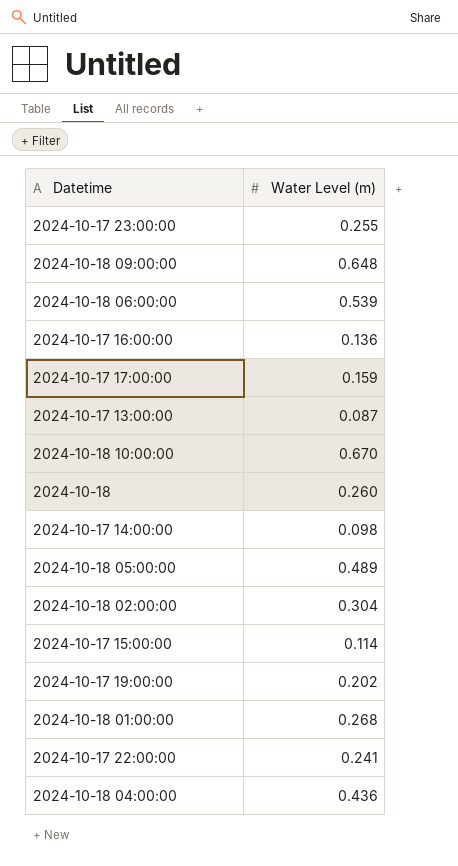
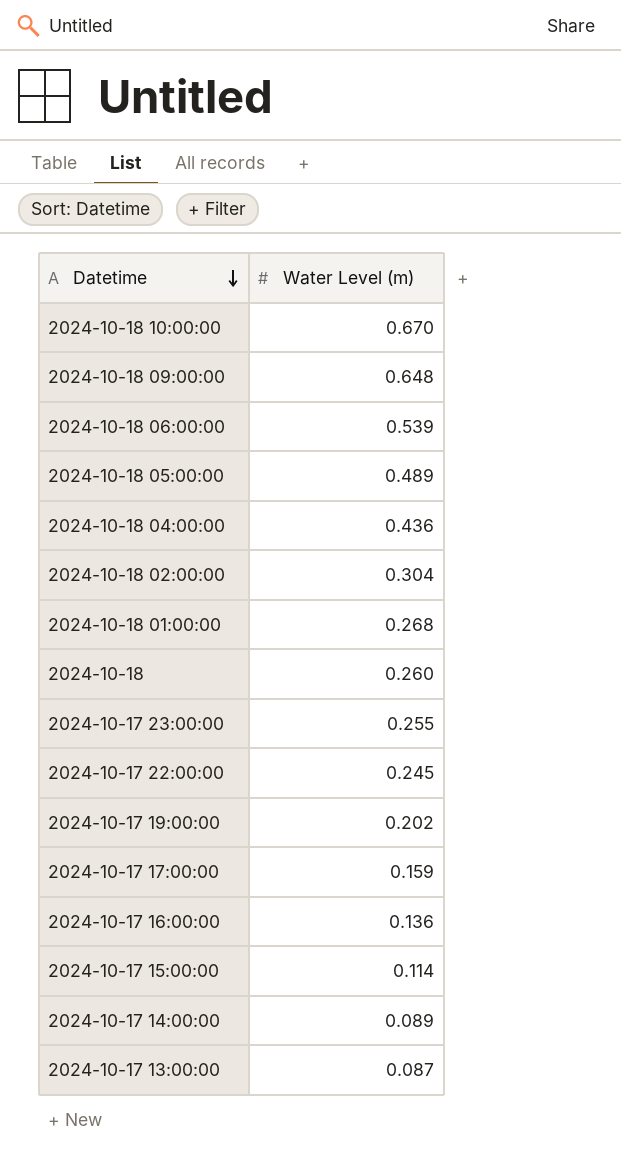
row order: none -> Datetime descending
2024-10-17 22:00:00 | Water Level (m): 0.241 -> 0.245
2024-10-17 14:00:00 | Water Level (m): 0.098 -> 0.089

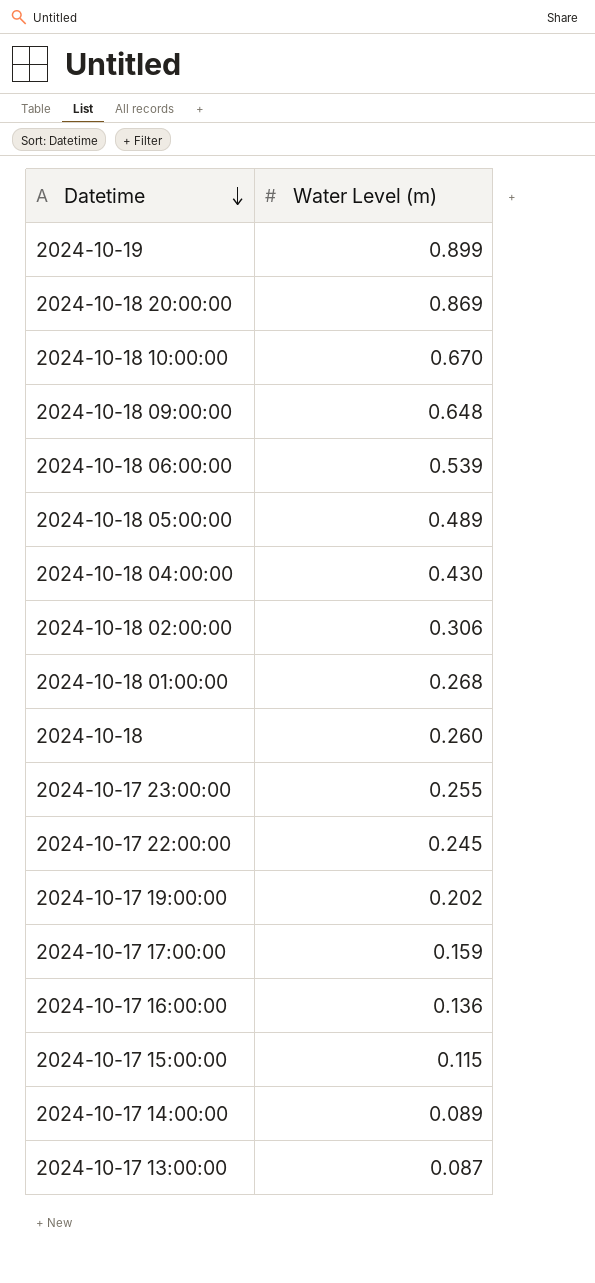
row 2024-10-19: none -> 0.899
row 2024-10-18 20:00:00: none -> 0.869
2024-10-18 04:00:00 | Water Level (m): 0.436 -> 0.430
2024-10-18 02:00:00 | Water Level (m): 0.304 -> 0.306
2024-10-17 15:00:00 | Water Level (m): 0.114 -> 0.115

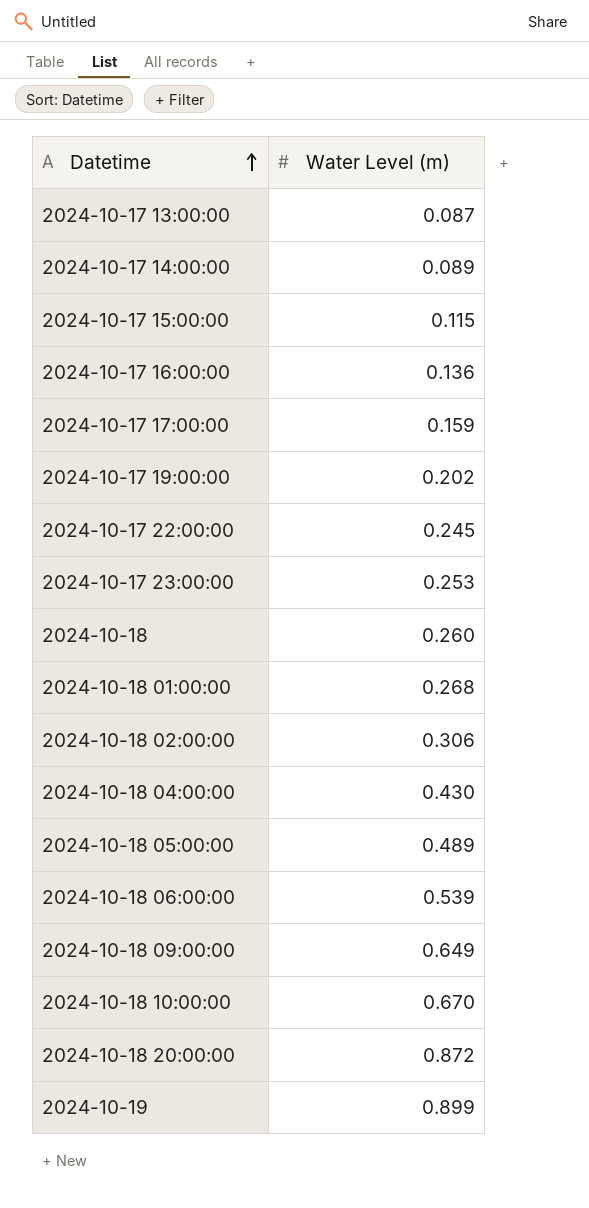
row order: Datetime descending -> Datetime ascending
2024-10-17 23:00:00 | Water Level (m): 0.255 -> 0.253
2024-10-18 09:00:00 | Water Level (m): 0.648 -> 0.649
2024-10-18 20:00:00 | Water Level (m): 0.869 -> 0.872

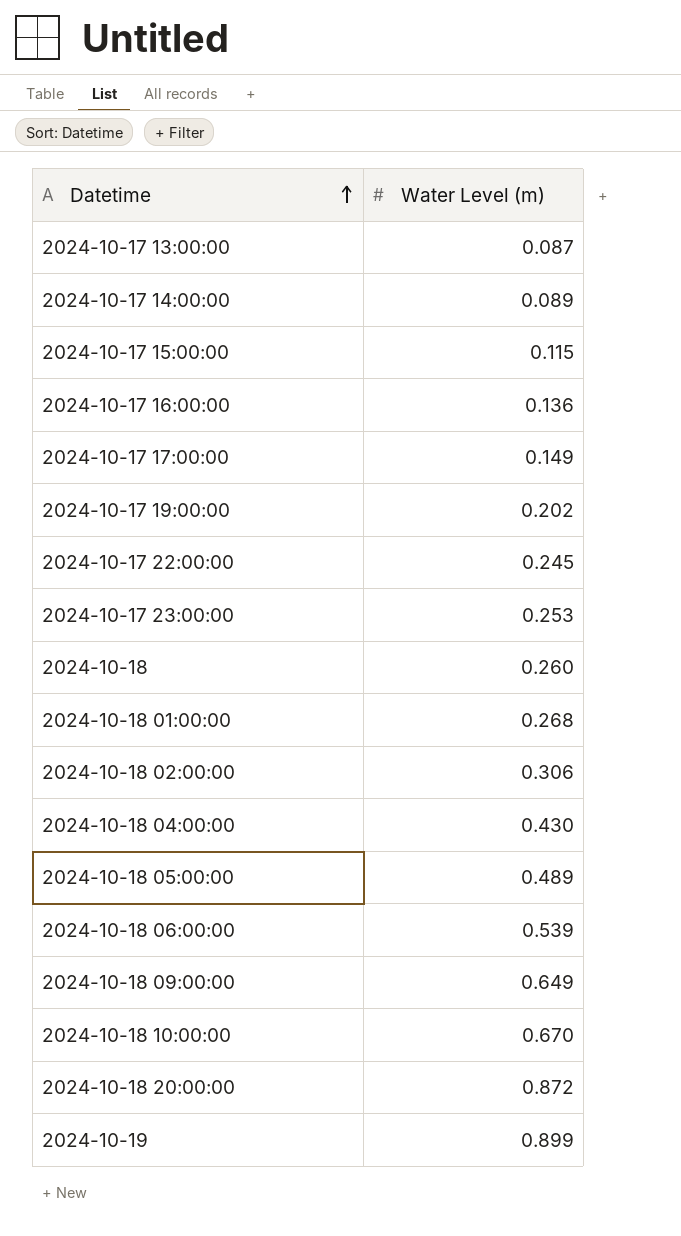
2024-10-17 17:00:00 | Water Level (m): 0.159 -> 0.149

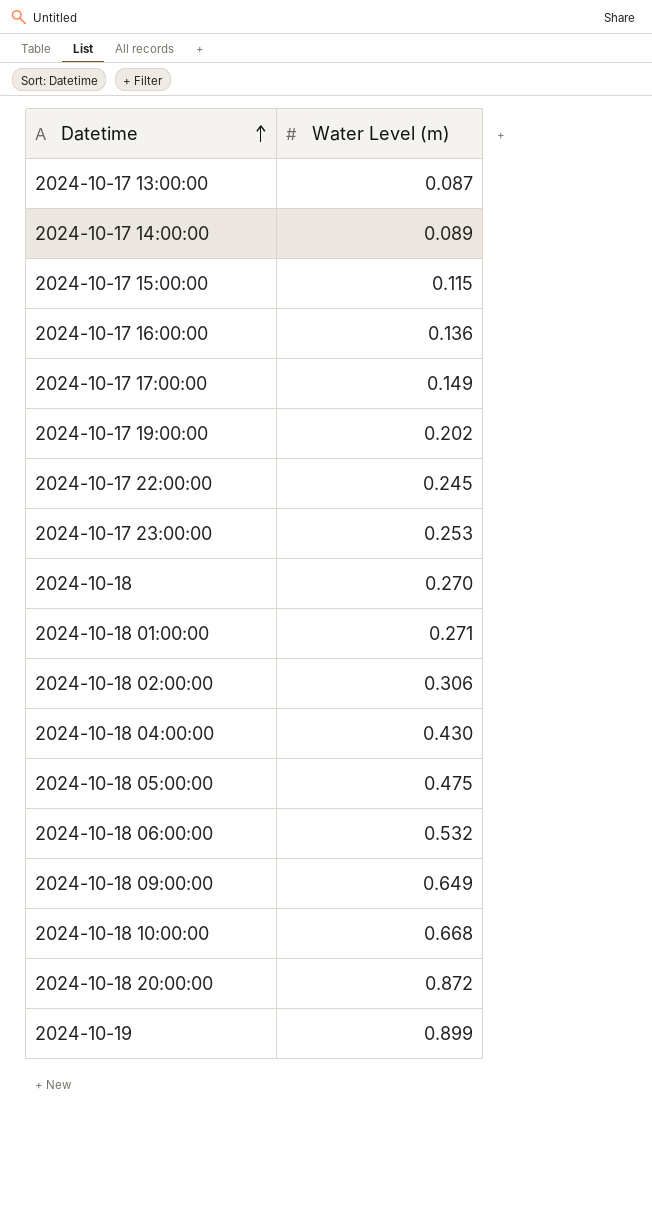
2024-10-18 | Water Level (m): 0.260 -> 0.270
2024-10-18 01:00:00 | Water Level (m): 0.268 -> 0.271
2024-10-18 05:00:00 | Water Level (m): 0.489 -> 0.475
2024-10-18 06:00:00 | Water Level (m): 0.539 -> 0.532
2024-10-18 10:00:00 | Water Level (m): 0.670 -> 0.668

